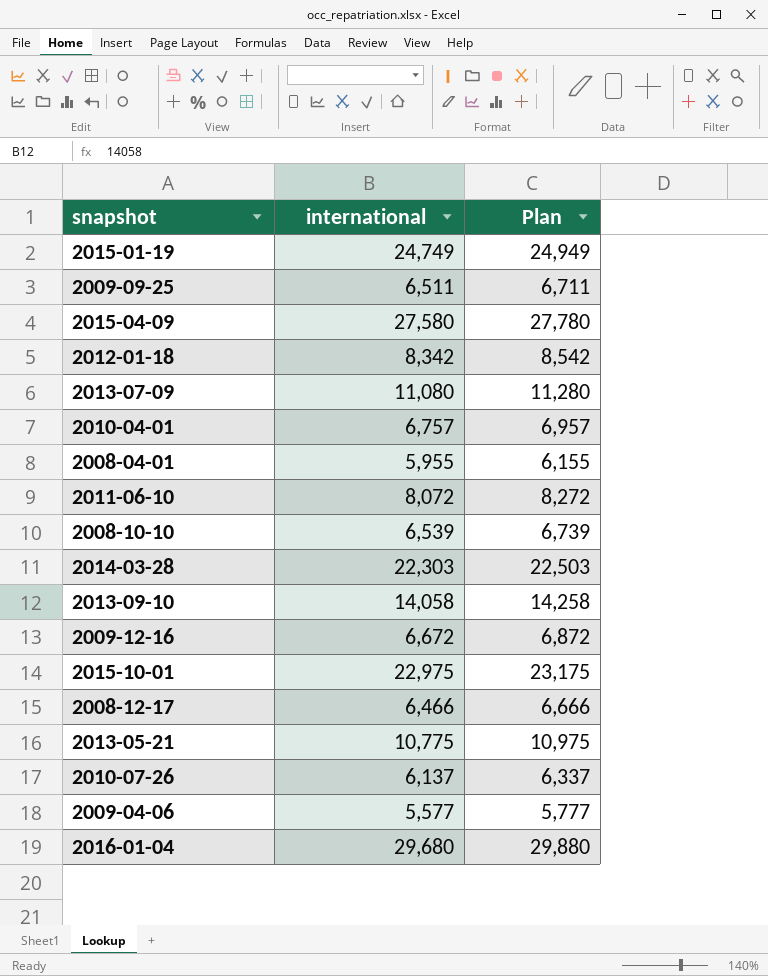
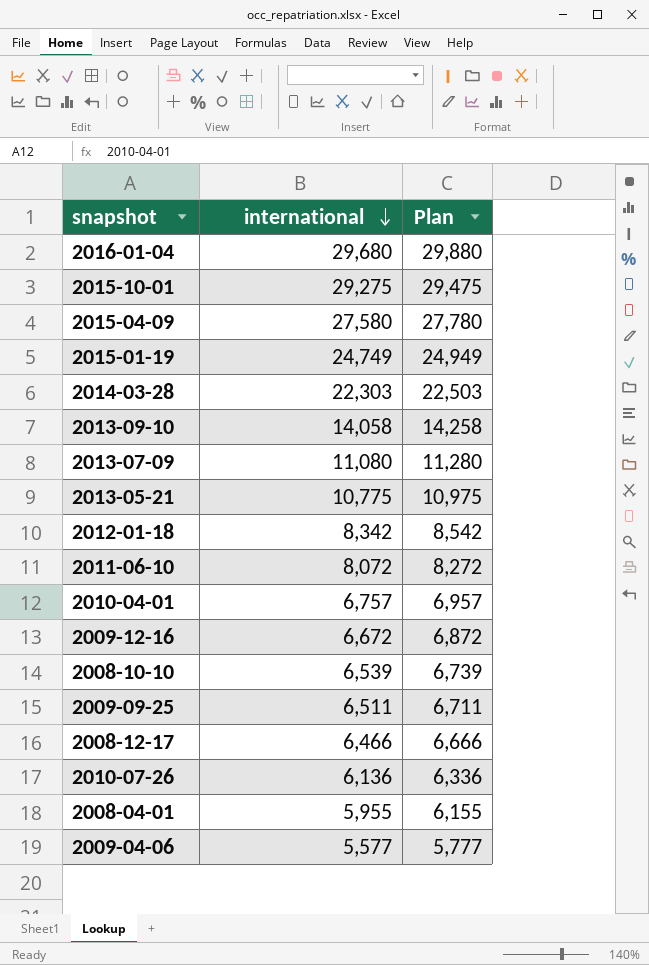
row order: none -> international descending
2015-10-01 | international: 22,975 -> 29,275
2015-10-01 | Plan: 23,175 -> 29,475
2010-07-26 | international: 6,137 -> 6,136
2010-07-26 | Plan: 6,337 -> 6,336

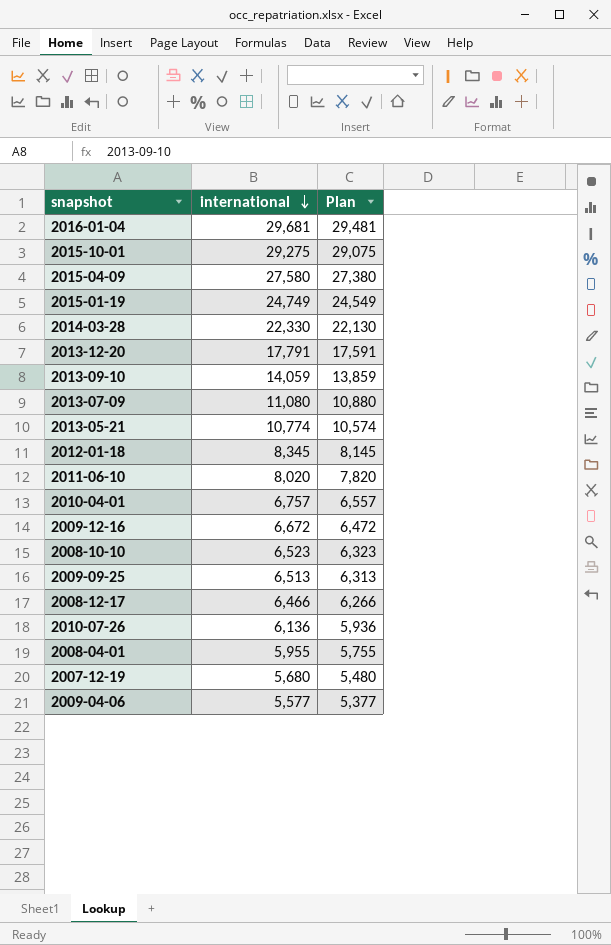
column Plan | formula: [international] + 200 -> [international] - 200
2016-01-04 | international: 29,680 -> 29,681
2014-03-28 | international: 22,303 -> 22,330
row 2013-12-20: none -> 17,791 | 17,591
2013-09-10 | international: 14,058 -> 14,059
2013-05-21 | international: 10,775 -> 10,774
2012-01-18 | international: 8,342 -> 8,345
2011-06-10 | international: 8,072 -> 8,020
2008-10-10 | international: 6,539 -> 6,523
2009-09-25 | international: 6,511 -> 6,513
row 2007-12-19: none -> 5,680 | 5,480

